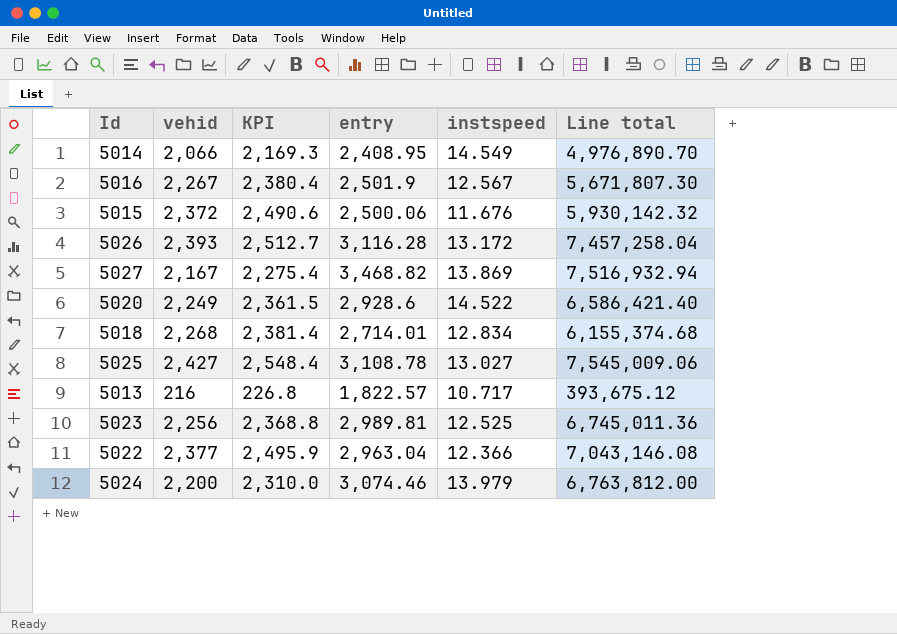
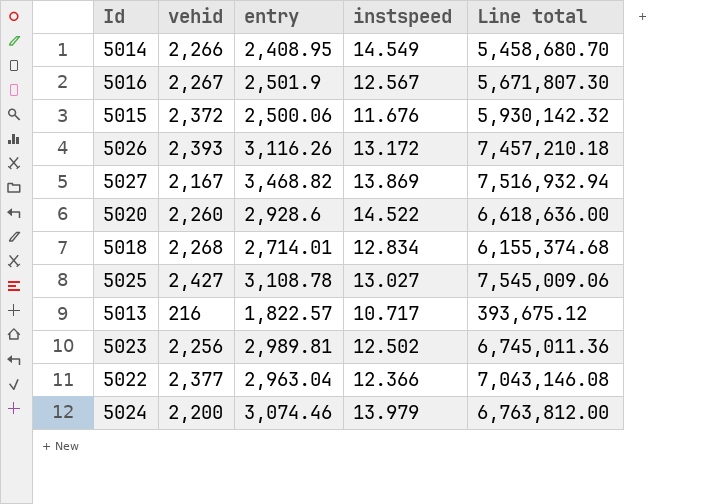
column KPI | formula: [vehid] * 1.05 -> none
5014 | vehid: 2,066 -> 2,266
5014 | Line total: 4,976,890.70 -> 5,458,680.70
5026 | entry: 3,116.28 -> 3,116.26
5026 | Line total: 7,457,258.04 -> 7,457,210.18
5020 | vehid: 2,249 -> 2,260
5020 | Line total: 6,586,421.40 -> 6,618,636.00
5023 | instspeed: 12.525 -> 12.502

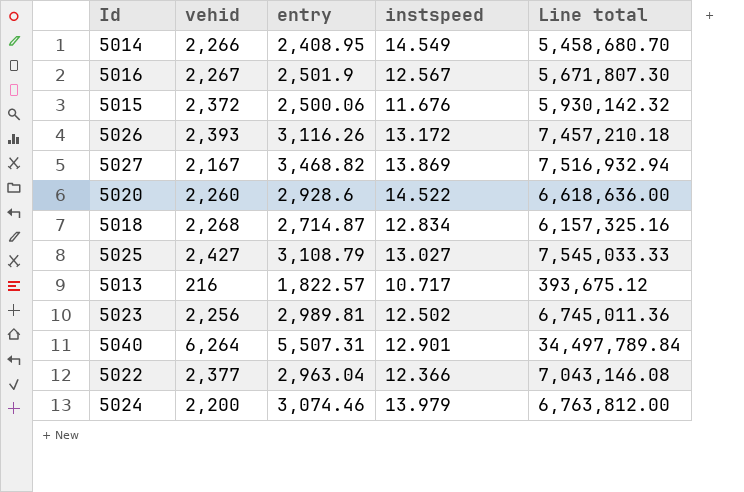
5018 | entry: 2,714.01 -> 2,714.87
5018 | Line total: 6,155,374.68 -> 6,157,325.16
5025 | entry: 3,108.78 -> 3,108.79
5025 | Line total: 7,545,009.06 -> 7,545,033.33
row 5040: none -> 6,264 | 5,507.31 | 12.901 | 34,497,789.84

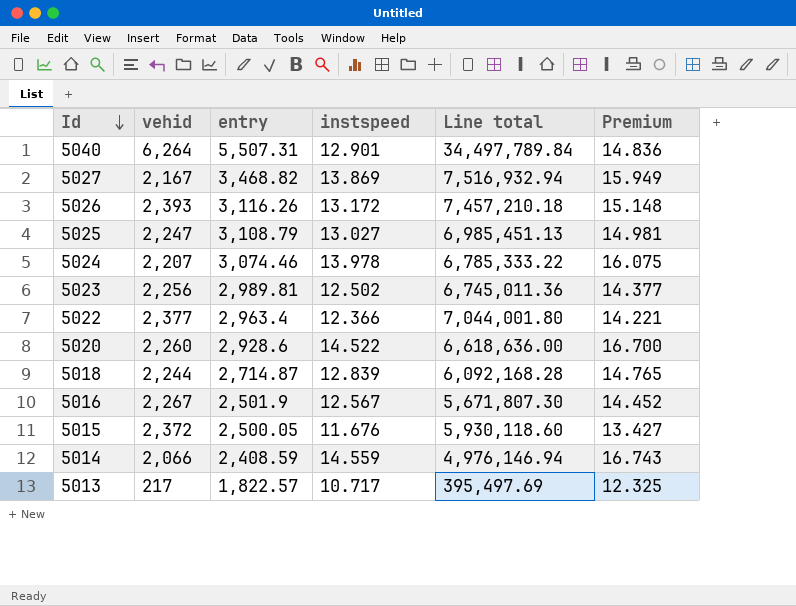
row order: none -> Id descending
column Premium | formula: none -> [instspeed] * 1.15
5025 | vehid: 2,427 -> 2,247
5025 | Line total: 7,545,033.33 -> 6,985,451.13
5024 | vehid: 2,200 -> 2,207
5024 | instspeed: 13.979 -> 13.978
5024 | Line total: 6,763,812.00 -> 6,785,333.22
5022 | entry: 2,963.04 -> 2,963.4
5022 | Line total: 7,043,146.08 -> 7,044,001.80
5018 | vehid: 2,268 -> 2,244
5018 | instspeed: 12.834 -> 12.839
5018 | Line total: 6,157,325.16 -> 6,092,168.28
5015 | entry: 2,500.06 -> 2,500.05
5015 | Line total: 5,930,142.32 -> 5,930,118.60
5014 | vehid: 2,266 -> 2,066
5014 | entry: 2,408.95 -> 2,408.59
5014 | instspeed: 14.549 -> 14.559
5014 | Line total: 5,458,680.70 -> 4,976,146.94
5013 | vehid: 216 -> 217
5013 | Line total: 393,675.12 -> 395,497.69

